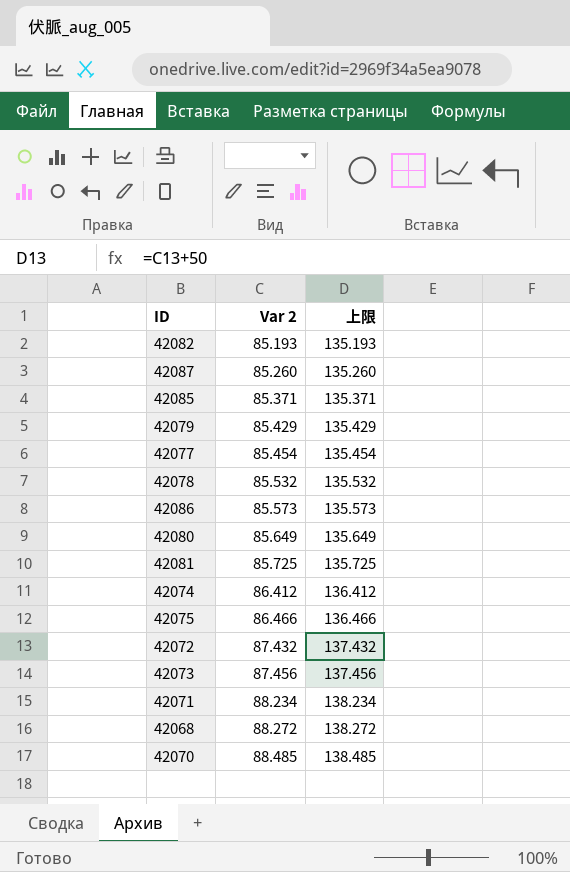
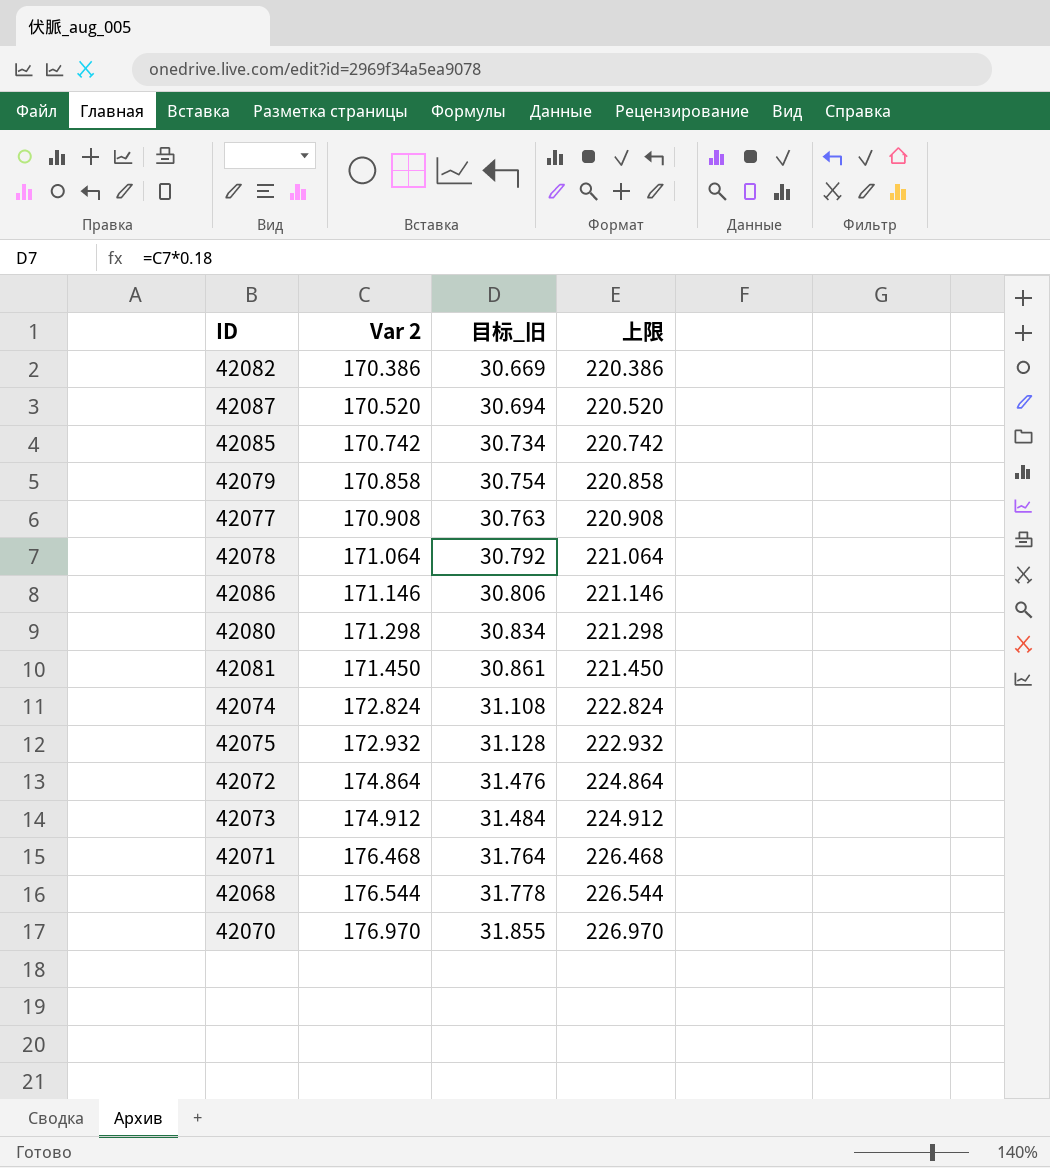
column 目标_旧 | formula: none -> [Var 2] * 0.18
42082 | Var 2: 85.193 -> 170.386
42082 | 上限: 135.193 -> 220.386
42087 | Var 2: 85.260 -> 170.520
42087 | 上限: 135.260 -> 220.520
42085 | Var 2: 85.371 -> 170.742
42085 | 上限: 135.371 -> 220.742
42079 | Var 2: 85.429 -> 170.858
42079 | 上限: 135.429 -> 220.858
42077 | Var 2: 85.454 -> 170.908
42077 | 上限: 135.454 -> 220.908
42078 | Var 2: 85.532 -> 171.064
42078 | 上限: 135.532 -> 221.064
42086 | Var 2: 85.573 -> 171.146
42086 | 上限: 135.573 -> 221.146
42080 | Var 2: 85.649 -> 171.298
42080 | 上限: 135.649 -> 221.298
42081 | Var 2: 85.725 -> 171.450
42081 | 上限: 135.725 -> 221.450
42074 | Var 2: 86.412 -> 172.824
42074 | 上限: 136.412 -> 222.824
42075 | Var 2: 86.466 -> 172.932
42075 | 上限: 136.466 -> 222.932
42072 | Var 2: 87.432 -> 174.864
42072 | 上限: 137.432 -> 224.864
42073 | Var 2: 87.456 -> 174.912
42073 | 上限: 137.456 -> 224.912
42071 | Var 2: 88.234 -> 176.468
42071 | 上限: 138.234 -> 226.468
42068 | Var 2: 88.272 -> 176.544
42068 | 上限: 138.272 -> 226.544
42070 | Var 2: 88.485 -> 176.970
42070 | 上限: 138.485 -> 226.970

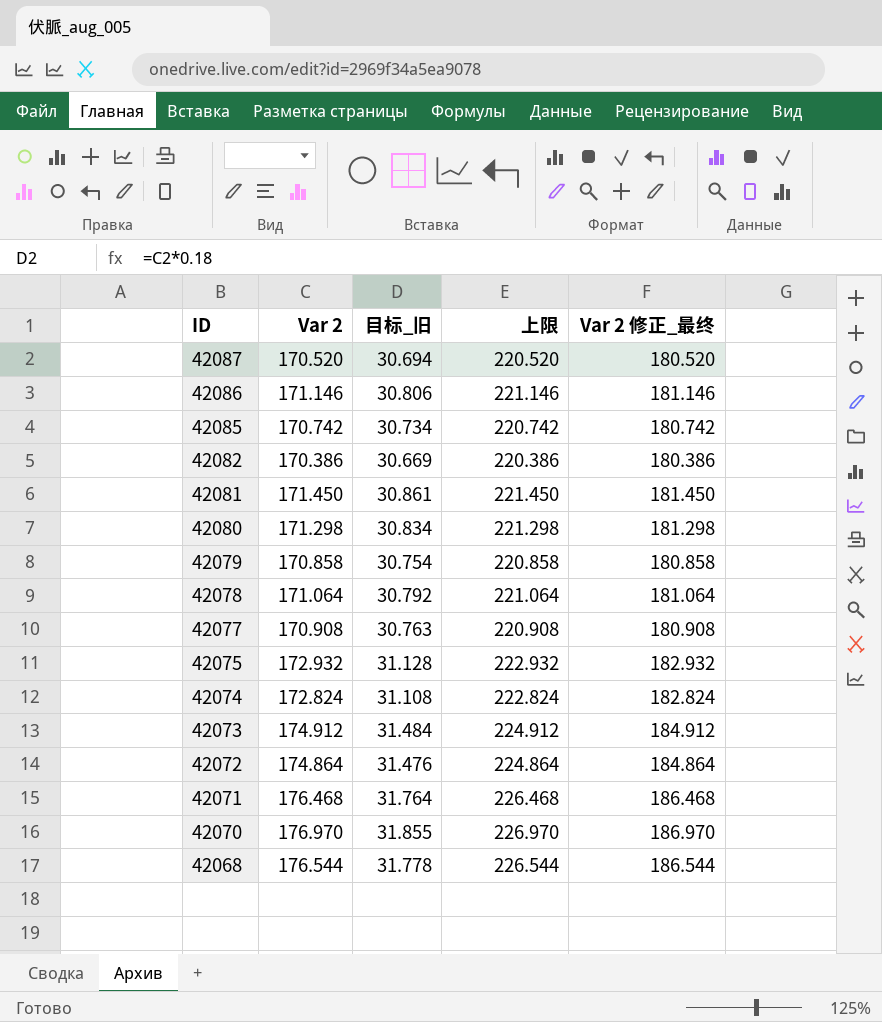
row order: Var 2 ascending -> ID descending
column Var 2 修正_最终 | formula: none -> [Var 2] + 10

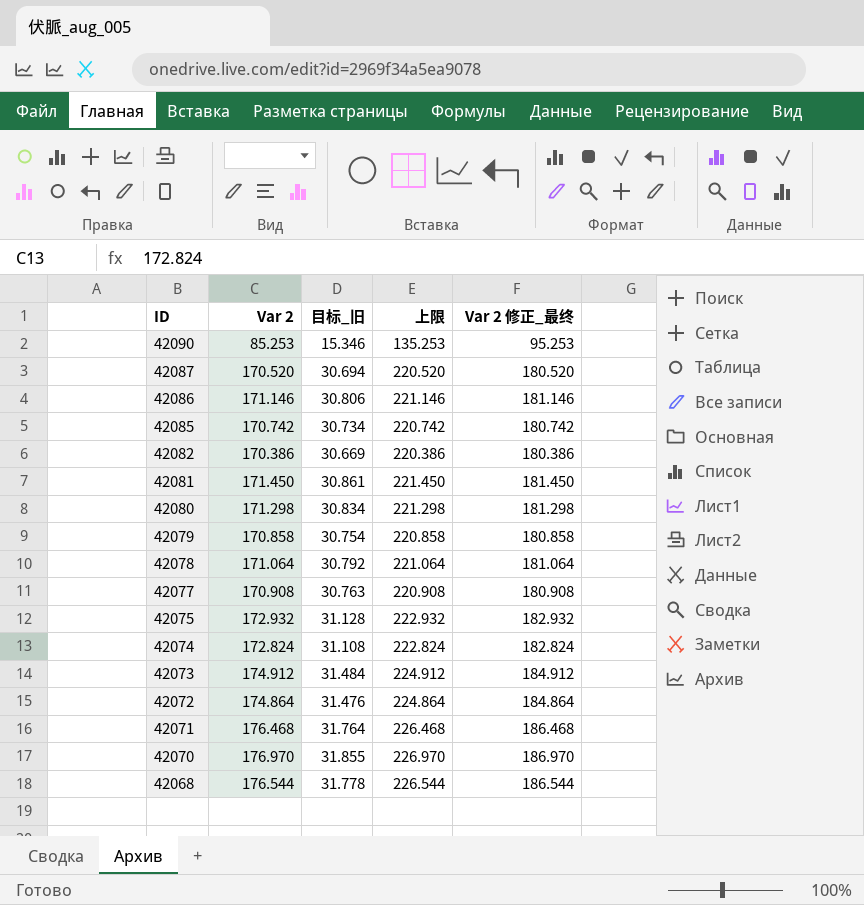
row 42090: none -> 85.253 | 15.346 | 135.253 | 95.253

